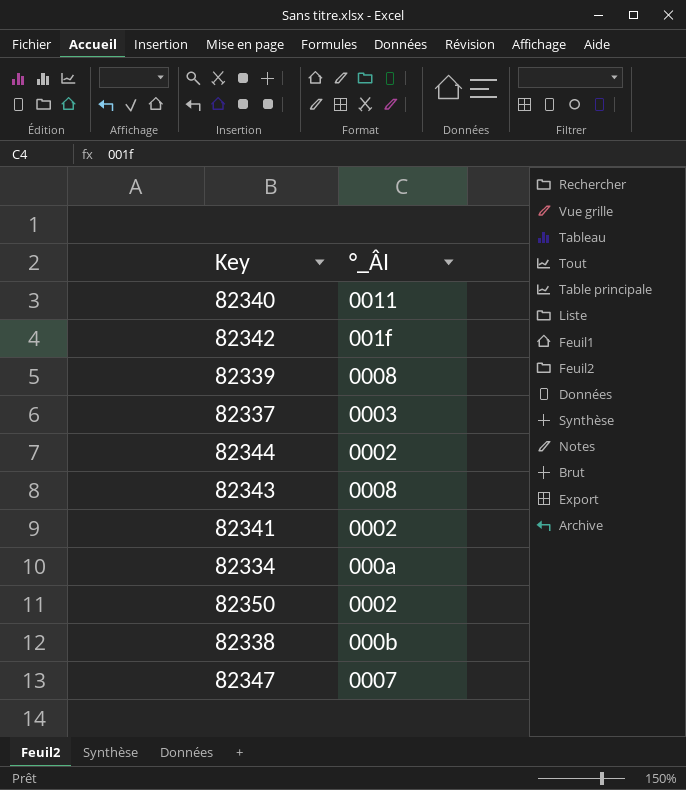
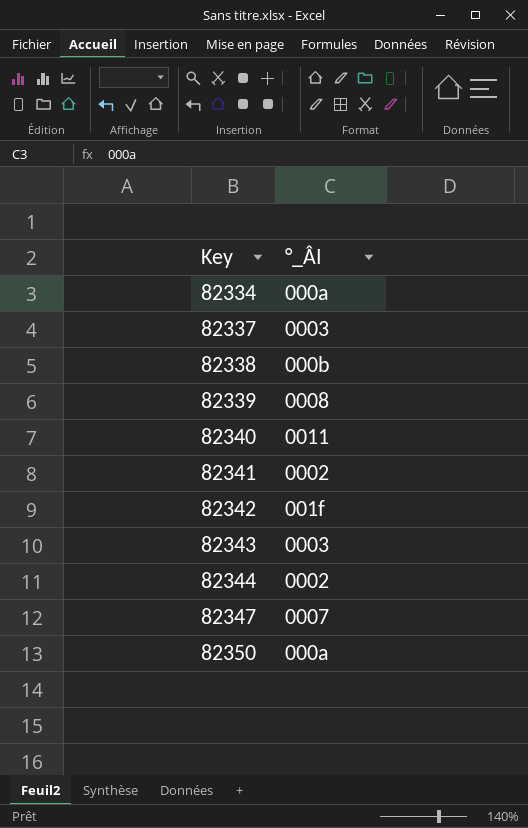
row order: none -> Key ascending
82343 | °_ÂI: 0008 -> 0003
82350 | °_ÂI: 0002 -> 000a

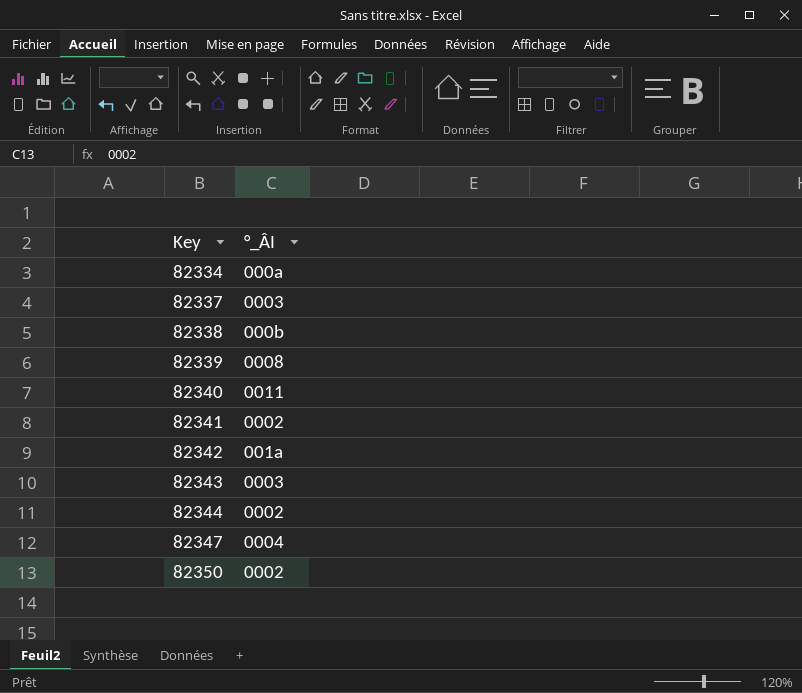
82342 | °_ÂI: 001f -> 001a
82347 | °_ÂI: 0007 -> 0004
82350 | °_ÂI: 000a -> 0002

